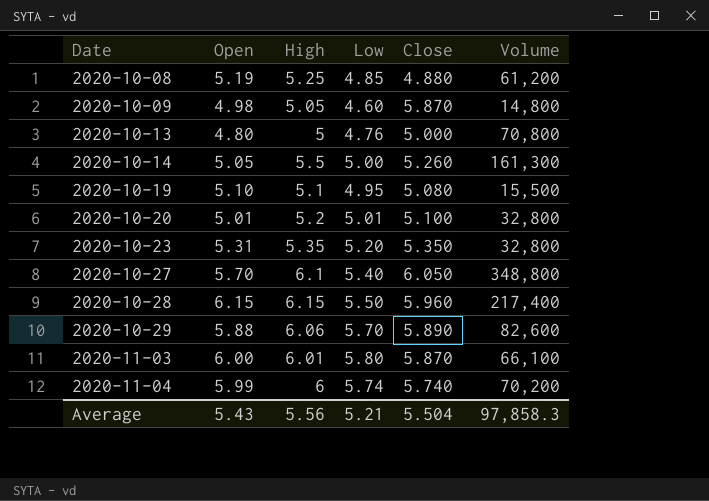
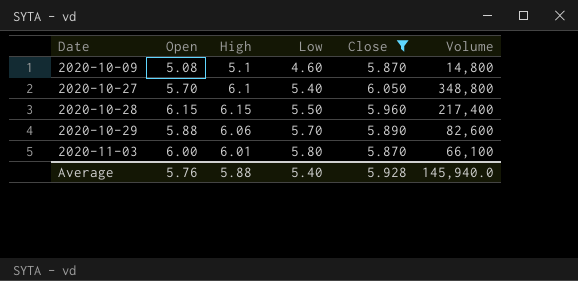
filter: none -> Close >= 5.870
2020-10-09 | Open: 4.98 -> 5.08
2020-10-09 | High: 5.05 -> 5.1
Average | Open: 5.43 -> 5.76
Average | High: 5.56 -> 5.88
Average | Low: 5.21 -> 5.40
Average | Close: 5.504 -> 5.928
Average | Volume: 97,858.3 -> 145,940.0

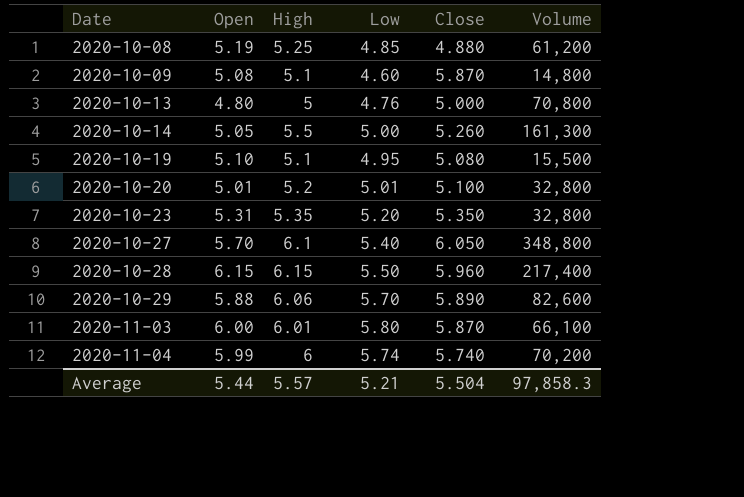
filter: Close >= 5.870 -> none
Average | Open: 5.76 -> 5.44
Average | High: 5.88 -> 5.57
Average | Low: 5.40 -> 5.21
Average | Close: 5.928 -> 5.504
Average | Volume: 145,940.0 -> 97,858.3

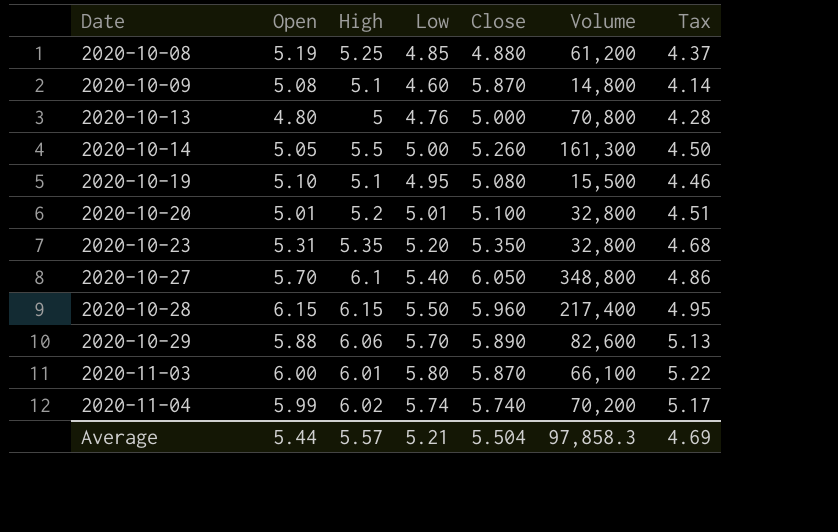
column Tax | formula: none -> [Low] * 0.9
2020-11-04 | High: 6 -> 6.02

